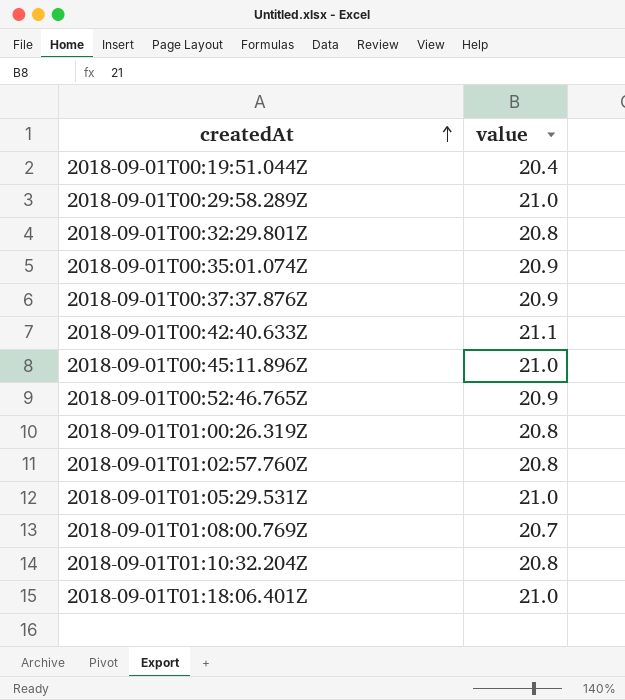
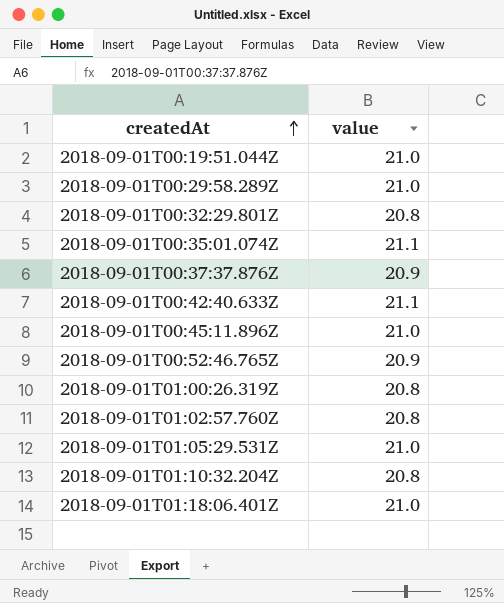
row 2018-09-01T01:08:00.769Z: 20.7 -> none
2018-09-01T00:19:51.044Z | value: 20.4 -> 21.0
2018-09-01T00:35:01.074Z | value: 20.9 -> 21.1

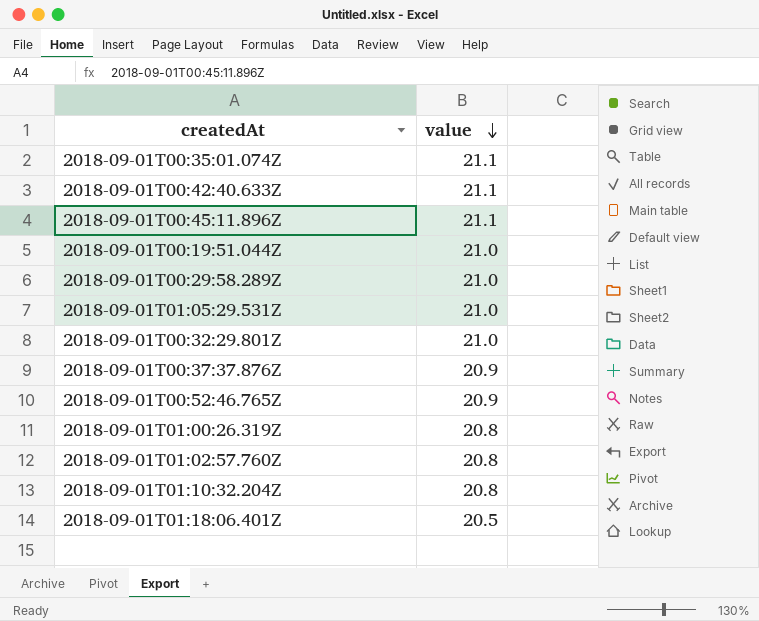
row order: createdAt ascending -> value descending
2018-09-01T00:45:11.896Z | value: 21.0 -> 21.1
2018-09-01T00:32:29.801Z | value: 20.8 -> 21.0
2018-09-01T01:18:06.401Z | value: 21.0 -> 20.5

